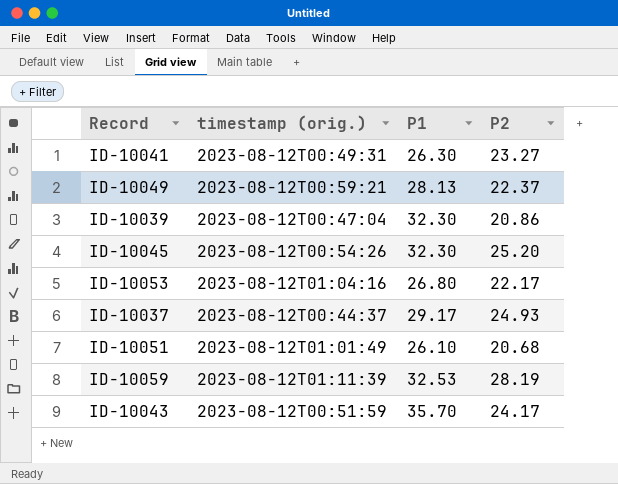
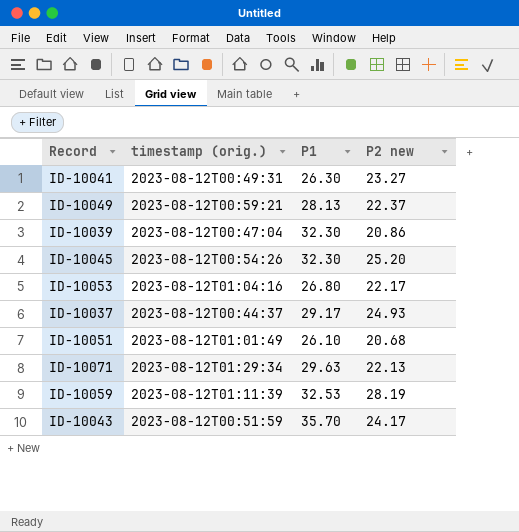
column name: P2 -> P2 new
row ID-10071: none -> 2023-08-12T01:29:34 | 29.63 | 22.13

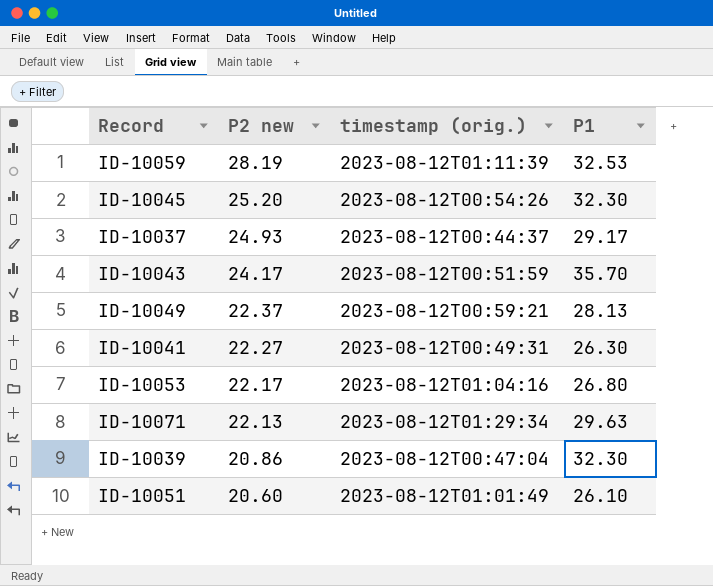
row order: none -> P2 new descending
column P2 new | position: 4 -> 2
ID-10041 | P2 new: 23.27 -> 22.27
ID-10051 | P2 new: 20.68 -> 20.60

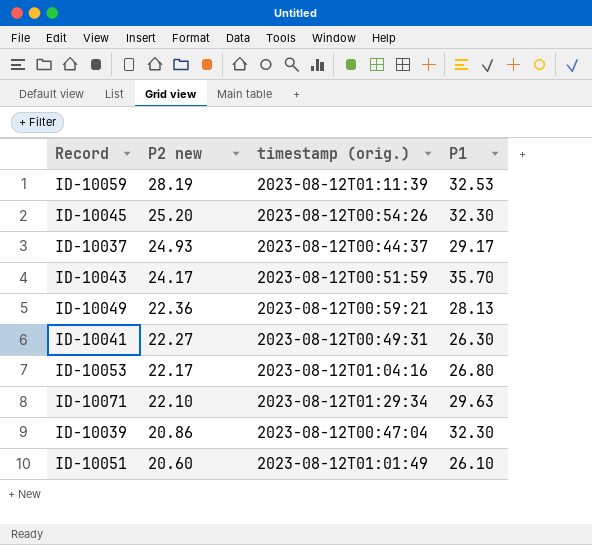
ID-10049 | P2 new: 22.37 -> 22.36
ID-10071 | P2 new: 22.13 -> 22.10

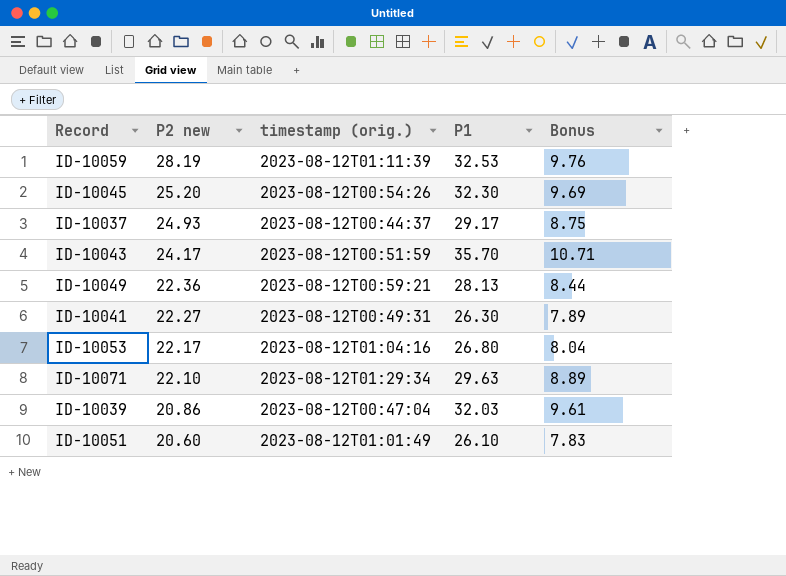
column Bonus | formula: none -> [P1] * 0.3
ID-10039 | P1: 32.30 -> 32.03

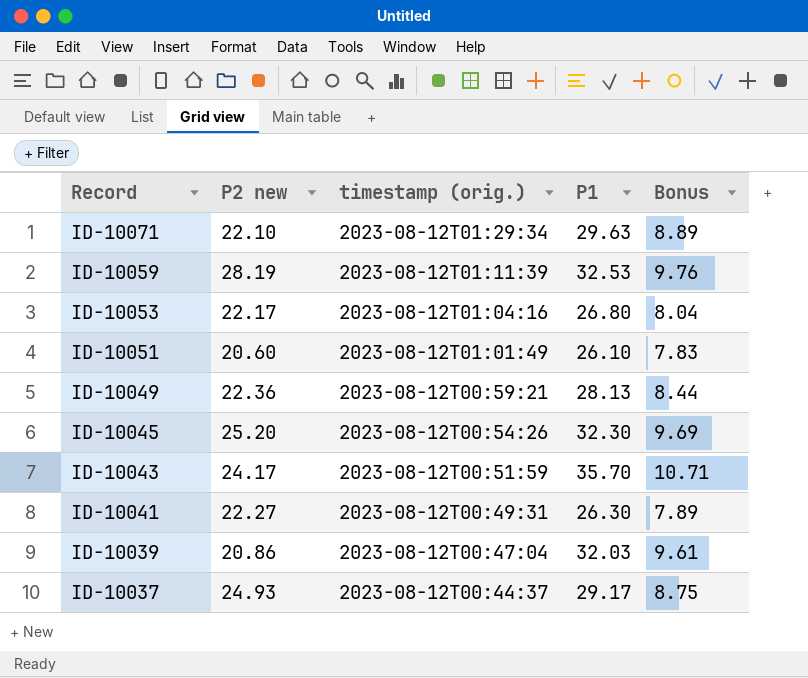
row order: P2 new descending -> Record descending

